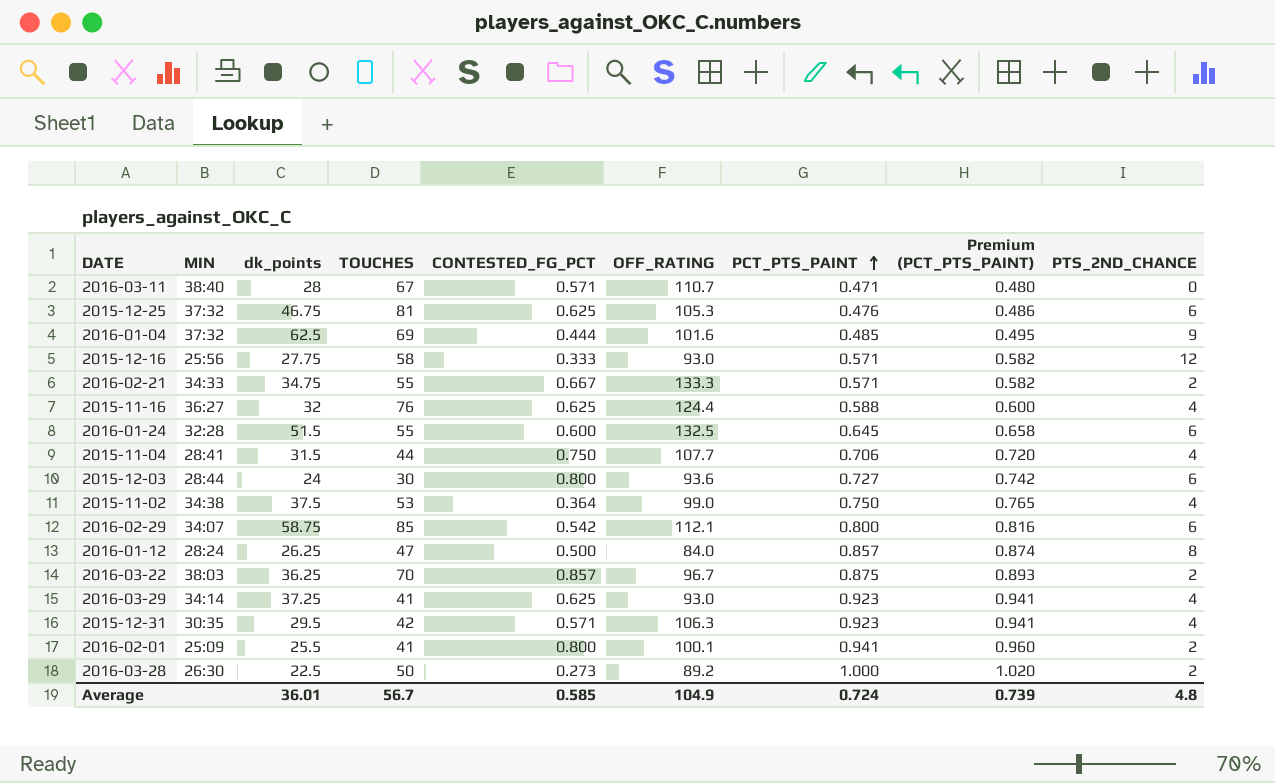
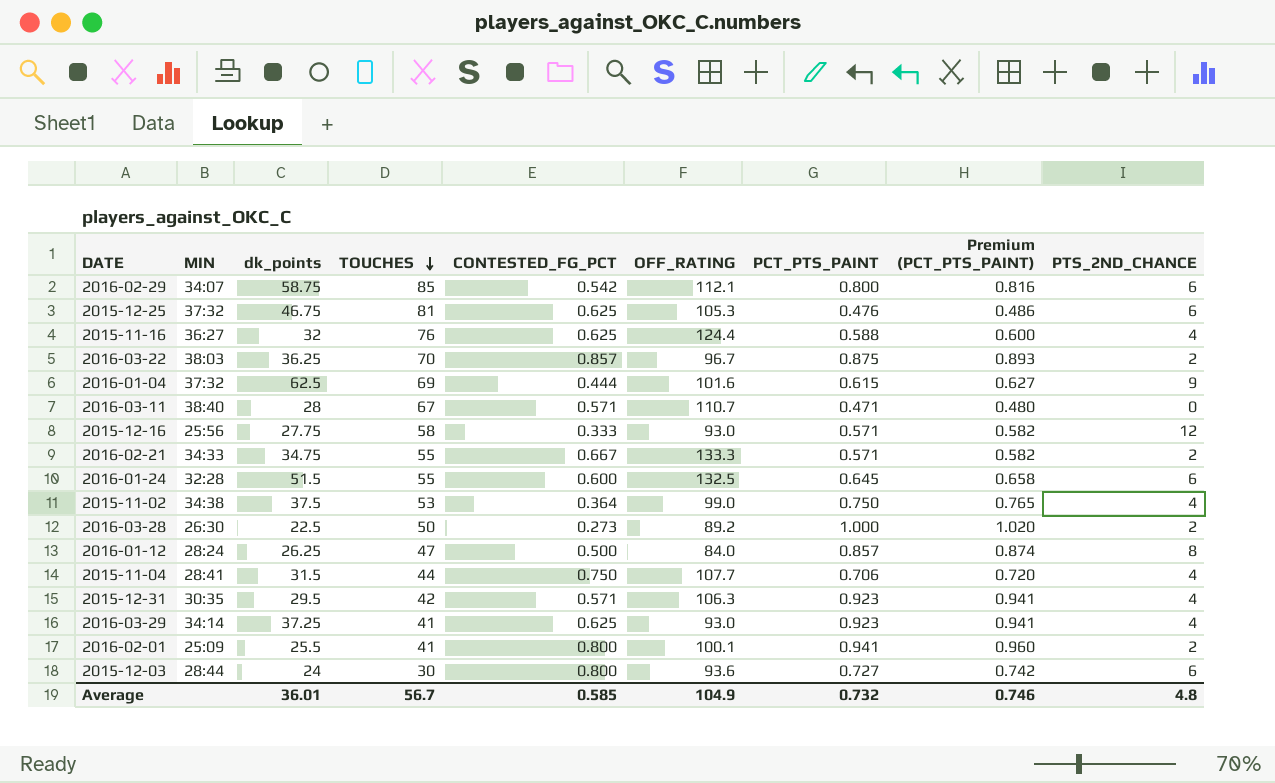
row order: PCT_PTS_PAINT ascending -> TOUCHES descending
2016-01-04 | PCT_PTS_PAINT: 0.485 -> 0.615
2016-01-04 | Premium (PCT_PTS_PAINT): 0.495 -> 0.627
Average | PCT_PTS_PAINT: 0.724 -> 0.732
Average | Premium (PCT_PTS_PAINT): 0.739 -> 0.746

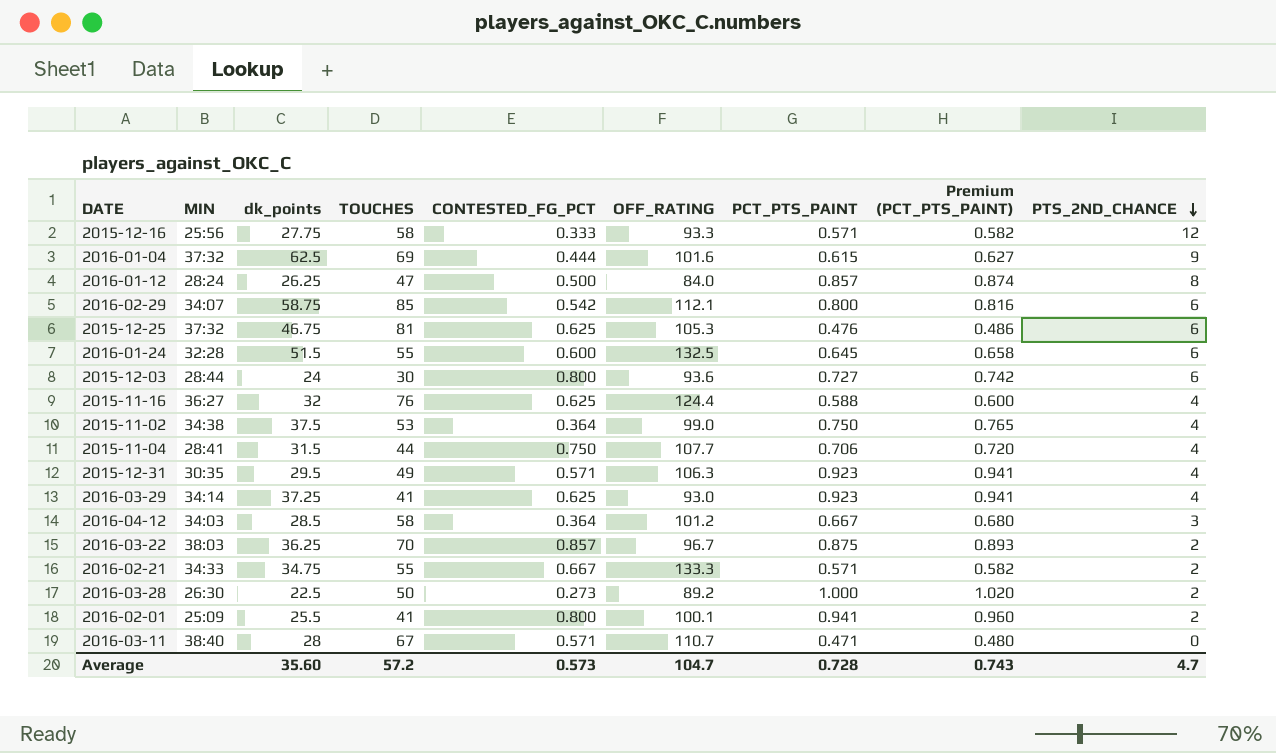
row order: TOUCHES descending -> PTS_2ND_CHANCE descending
2015-12-16 | OFF_RATING: 93.0 -> 93.3
2015-12-31 | TOUCHES: 42 -> 49
row 2016-04-12: none -> 34:03 | 28.5 | 58 | 0.364 | 101.2 | 0.667 | 0.680 | 3
Average | dk_points: 36.01 -> 35.60
Average | TOUCHES: 56.7 -> 57.2
Average | CONTESTED_FG_PCT: 0.585 -> 0.573
Average | OFF_RATING: 104.9 -> 104.7
Average | PCT_PTS_PAINT: 0.732 -> 0.728
Average | Premium (PCT_PTS_PAINT): 0.746 -> 0.743
Average | PTS_2ND_CHANCE: 4.8 -> 4.7

